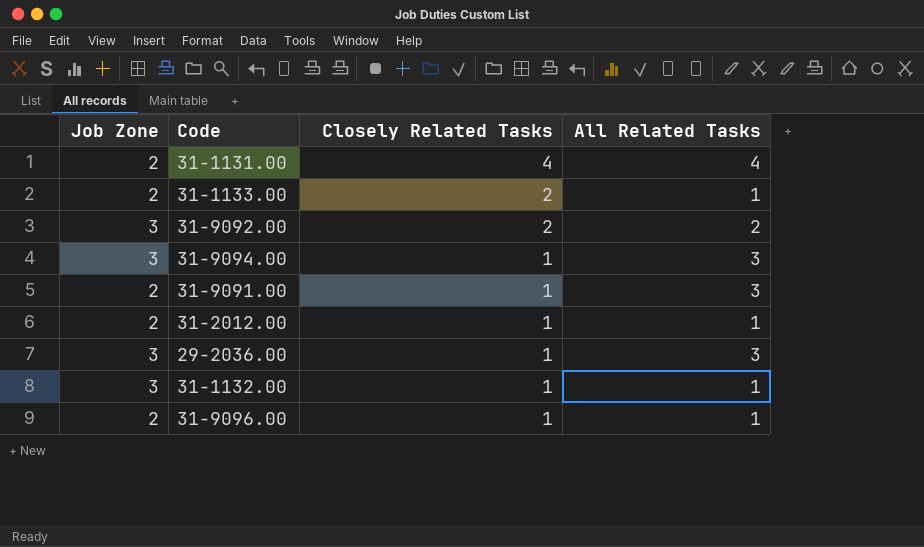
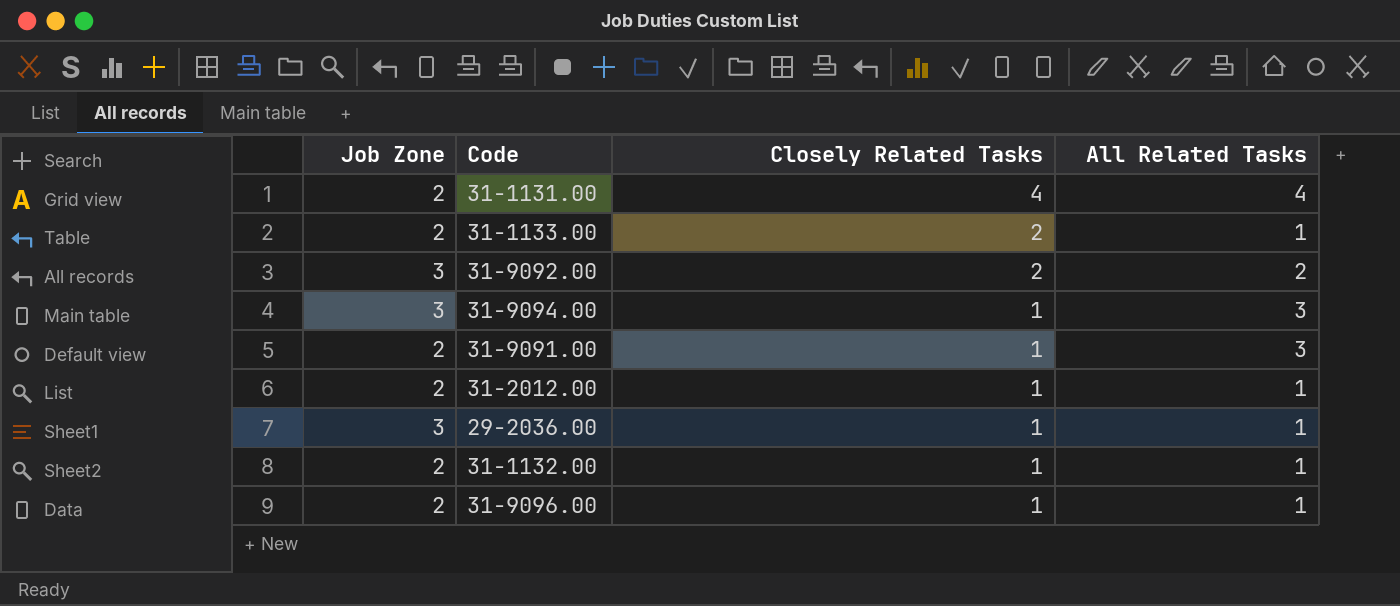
29-2036.00 | All Related Tasks: 3 -> 1
31-1132.00 | Job Zone: 3 -> 2

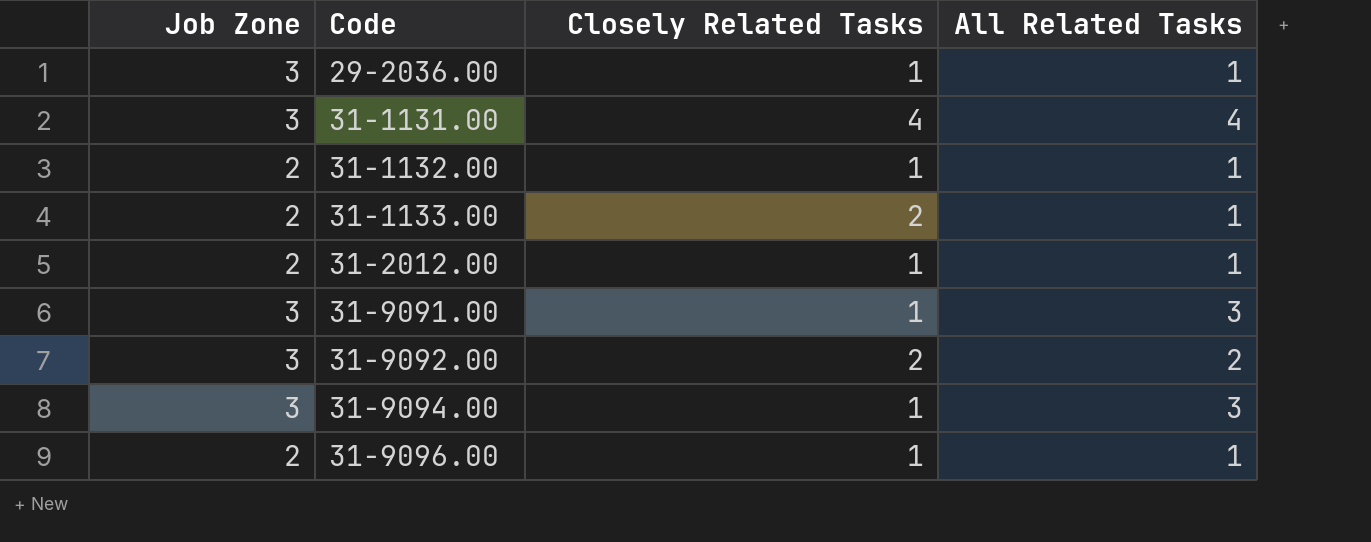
row order: Closely Related Tasks descending -> Code ascending
31-1131.00 | Job Zone: 2 -> 3
31-9091.00 | Job Zone: 2 -> 3

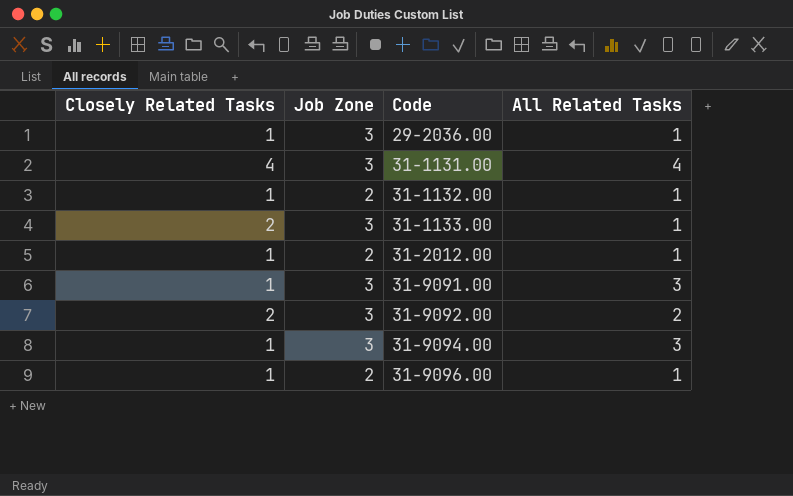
column Closely Related Tasks | position: 3 -> 1
31-1133.00 | Job Zone: 2 -> 3

